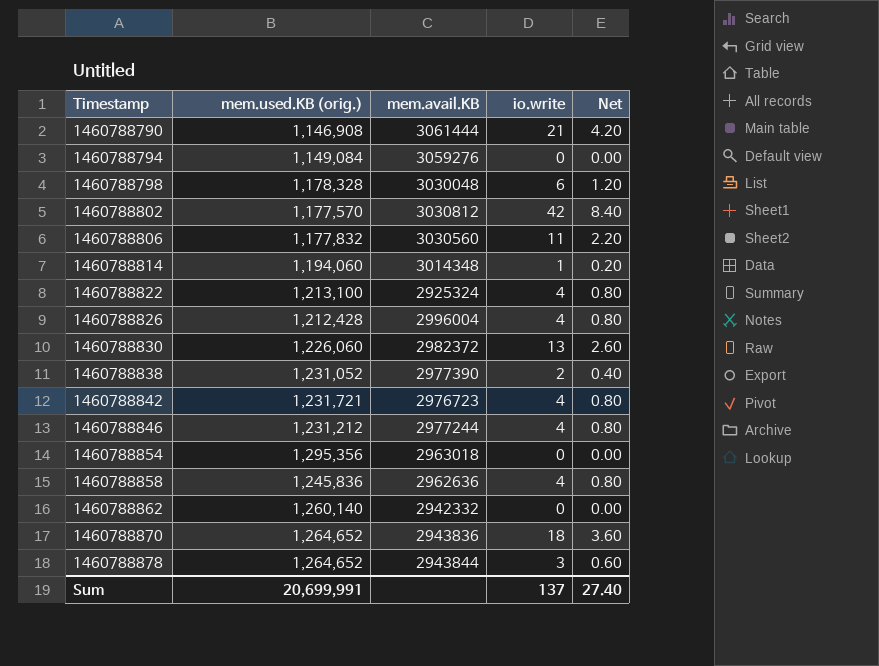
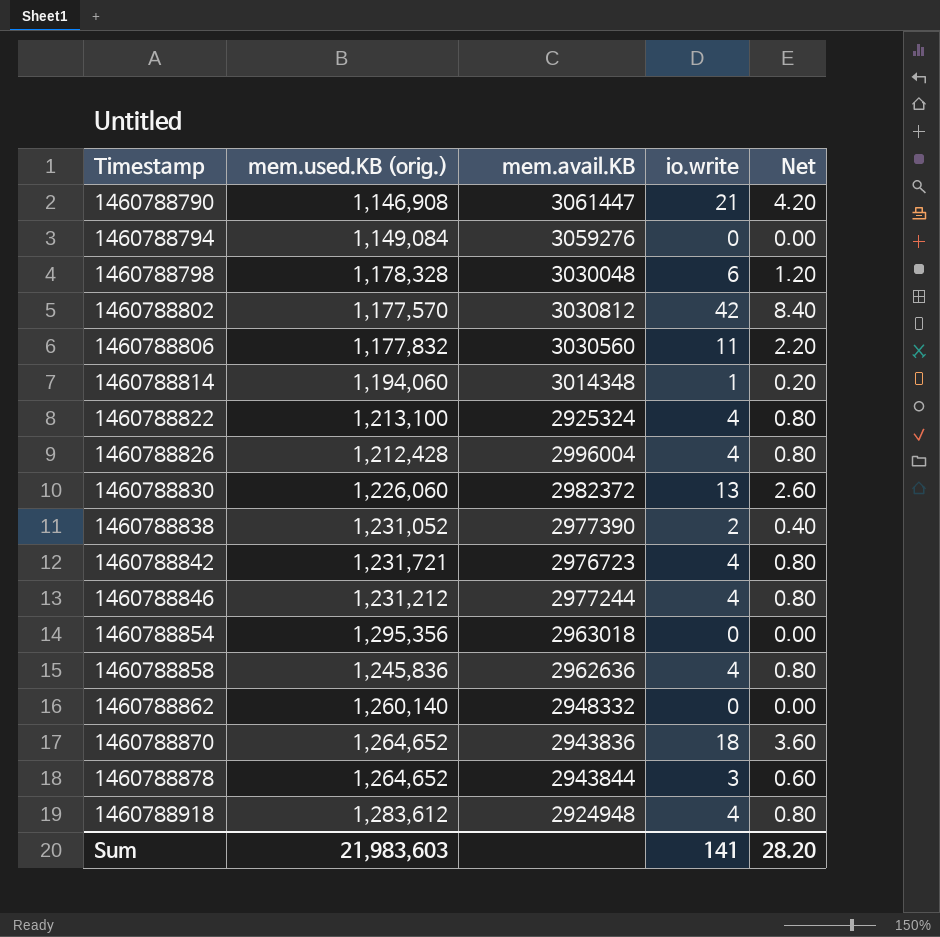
1460788790 | mem.avail.KB: 3061444 -> 3061447
1460788862 | mem.avail.KB: 2942332 -> 2948332
row 1460788918: none -> 1,283,612 | 2924948 | 4 | 0.80
Sum | mem.used.KB (orig.): 20,699,991 -> 21,983,603
Sum | io.write: 137 -> 141
Sum | Net: 27.40 -> 28.20

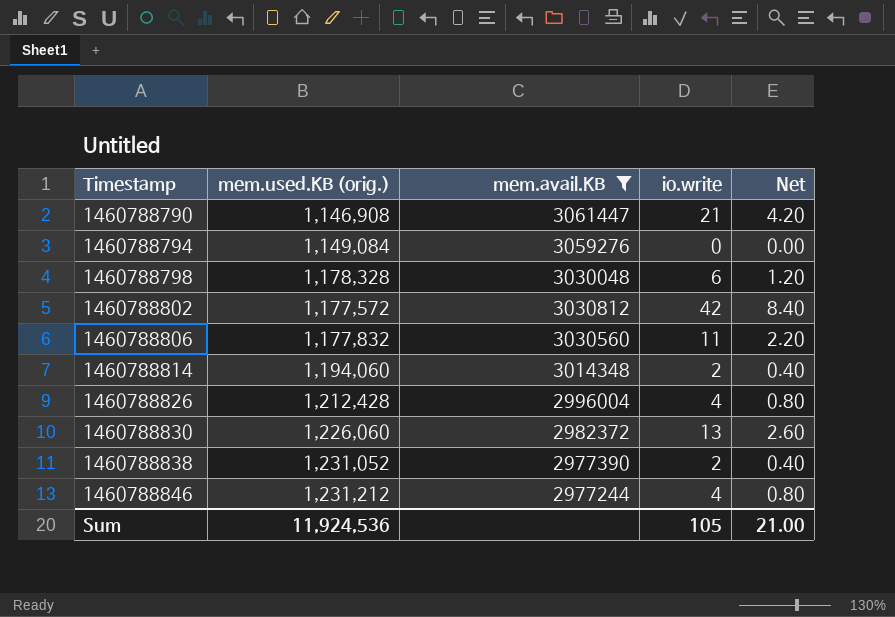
filter: none -> mem.avail.KB >= 2977244
1460788802 | mem.used.KB (orig.): 1,177,570 -> 1,177,572
1460788814 | io.write: 1 -> 2
1460788814 | Net: 0.20 -> 0.40
Sum | mem.used.KB (orig.): 21,983,603 -> 11,924,536
Sum | io.write: 141 -> 105
Sum | Net: 28.20 -> 21.00

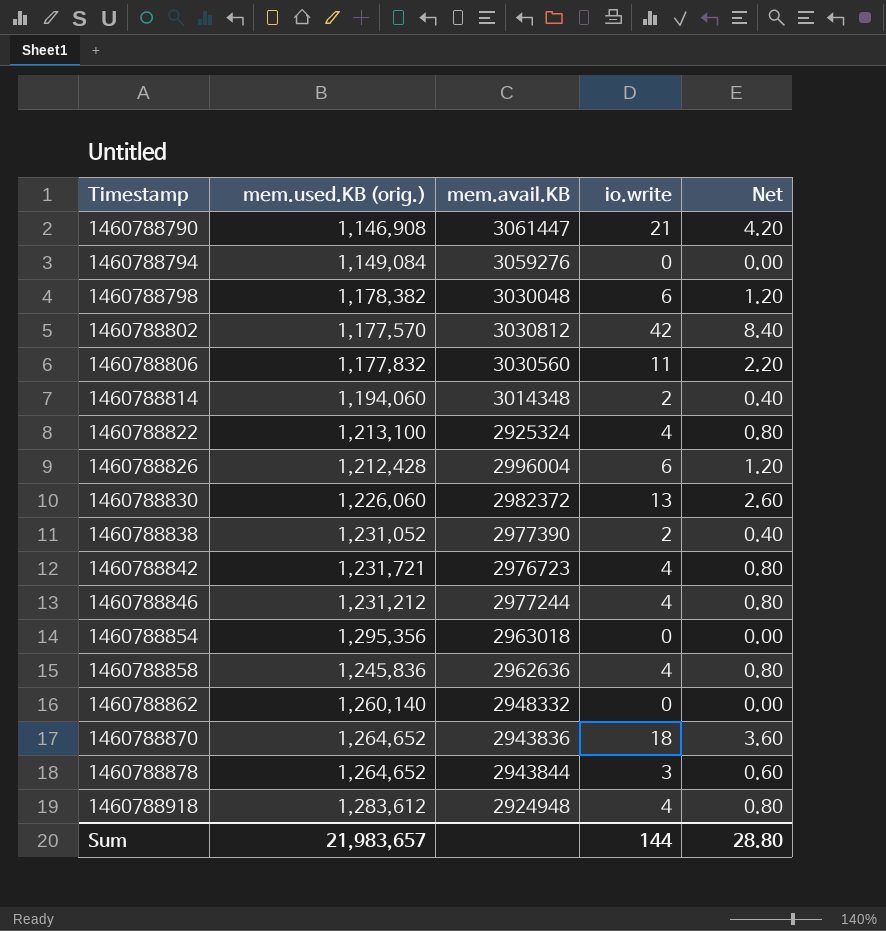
filter: mem.avail.KB >= 2977244 -> none
1460788798 | mem.used.KB (orig.): 1,178,328 -> 1,178,382
1460788802 | mem.used.KB (orig.): 1,177,572 -> 1,177,570
1460788826 | io.write: 4 -> 6
1460788826 | Net: 0.80 -> 1.20
Sum | mem.used.KB (orig.): 11,924,536 -> 21,983,657
Sum | io.write: 105 -> 144
Sum | Net: 21.00 -> 28.80

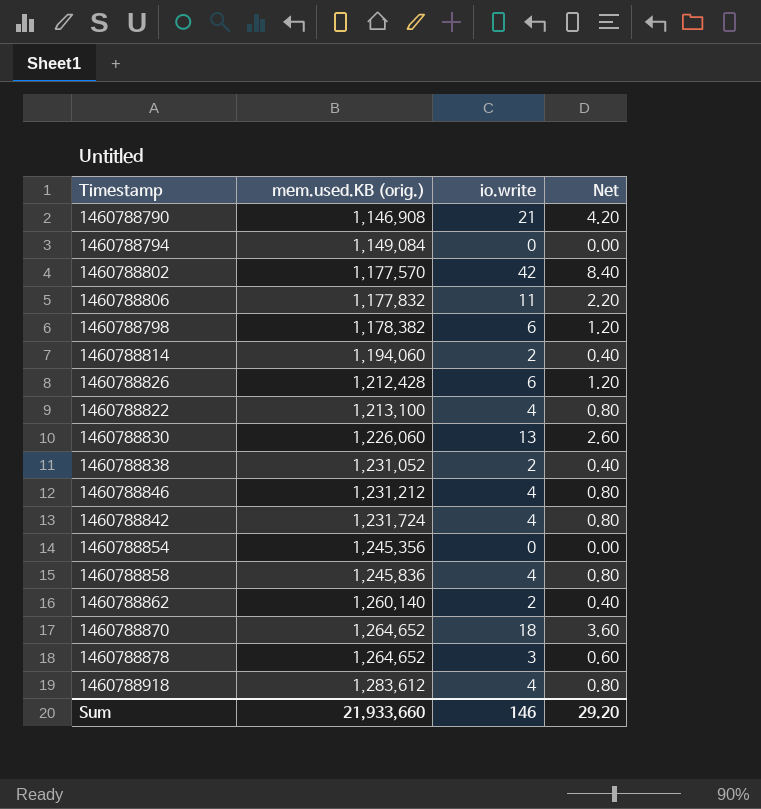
row order: Timestamp ascending -> mem.used.KB (orig.) ascending
column mem.avail.KB | position: 3 -> none
1460788842 | mem.used.KB (orig.): 1,231,721 -> 1,231,724
1460788854 | mem.used.KB (orig.): 1,295,356 -> 1,245,356
1460788862 | io.write: 0 -> 2
1460788862 | Net: 0.00 -> 0.40
Sum | mem.used.KB (orig.): 21,983,657 -> 21,933,660
Sum | io.write: 144 -> 146
Sum | Net: 28.80 -> 29.20

